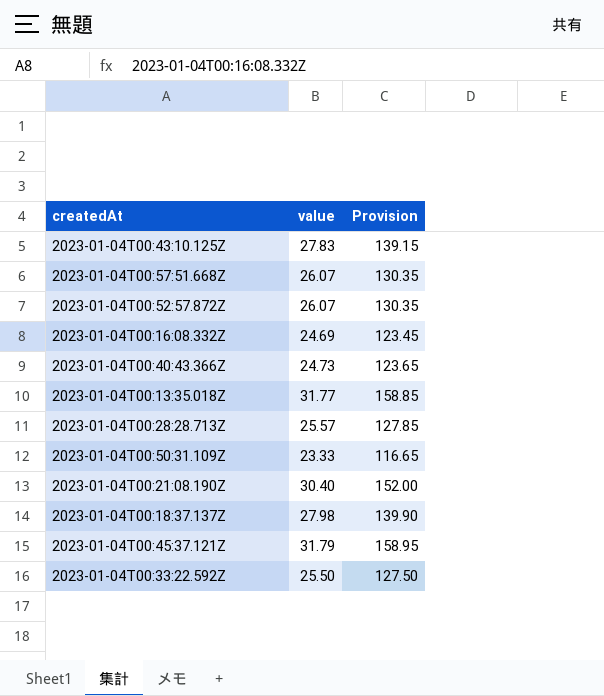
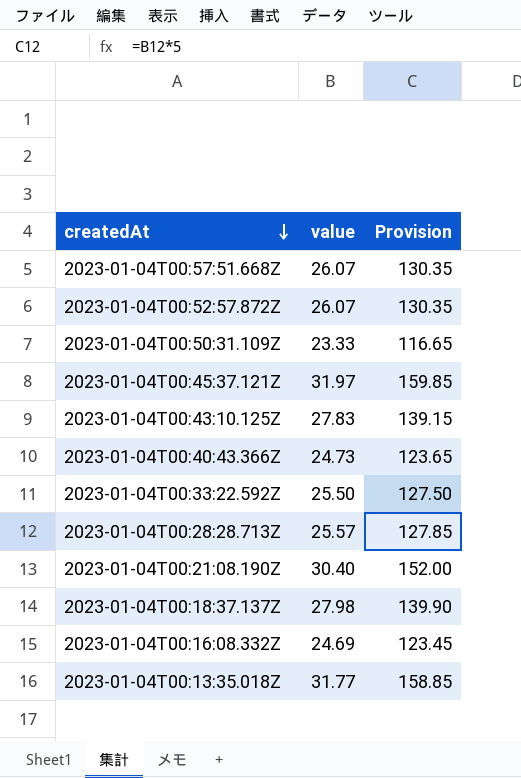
row order: none -> createdAt descending
2023-01-04T00:45:37.121Z | value: 31.79 -> 31.97
2023-01-04T00:45:37.121Z | Provision: 158.95 -> 159.85

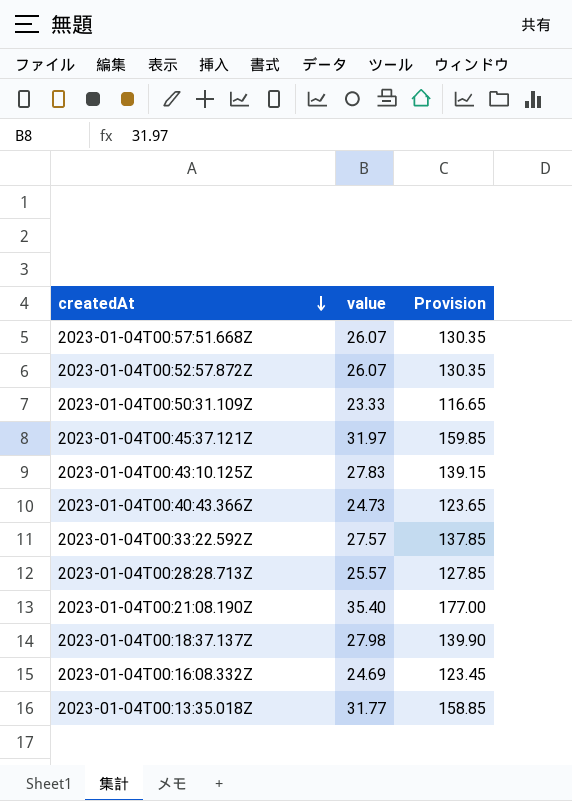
2023-01-04T00:33:22.592Z | value: 25.50 -> 27.57
2023-01-04T00:33:22.592Z | Provision: 127.50 -> 137.85
2023-01-04T00:21:08.190Z | value: 30.40 -> 35.40
2023-01-04T00:21:08.190Z | Provision: 152.00 -> 177.00

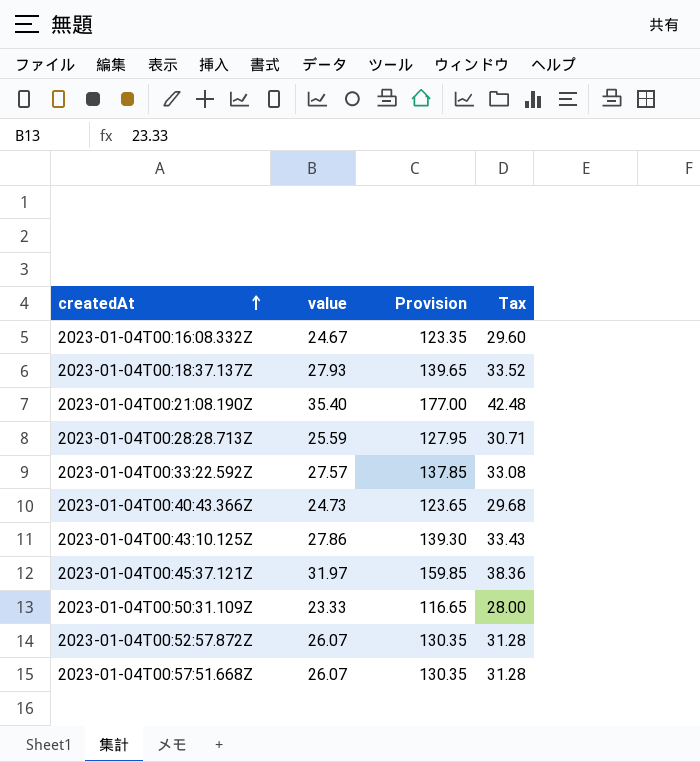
row order: createdAt descending -> createdAt ascending
column Tax | formula: none -> [value] * 1.2
row 2023-01-04T00:13:35.018Z: 31.77 | 158.85 -> none
2023-01-04T00:16:08.332Z | value: 24.69 -> 24.67
2023-01-04T00:16:08.332Z | Provision: 123.45 -> 123.35
2023-01-04T00:18:37.137Z | value: 27.98 -> 27.93
2023-01-04T00:18:37.137Z | Provision: 139.90 -> 139.65
2023-01-04T00:28:28.713Z | value: 25.57 -> 25.59
2023-01-04T00:28:28.713Z | Provision: 127.85 -> 127.95
2023-01-04T00:43:10.125Z | value: 27.83 -> 27.86
2023-01-04T00:43:10.125Z | Provision: 139.15 -> 139.30

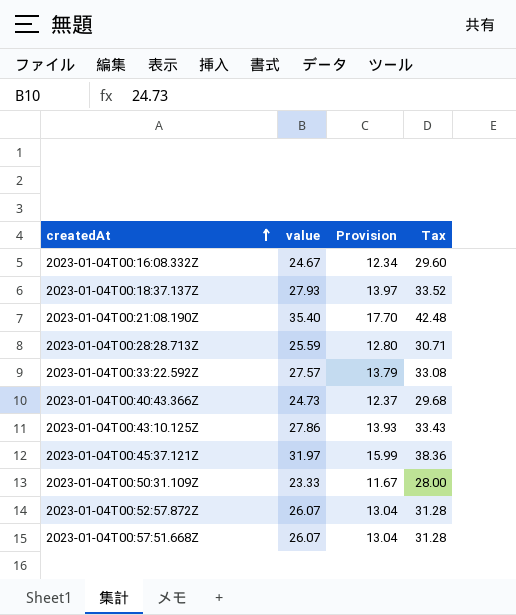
column Provision | formula: [value] * 5 -> [value] * 0.5

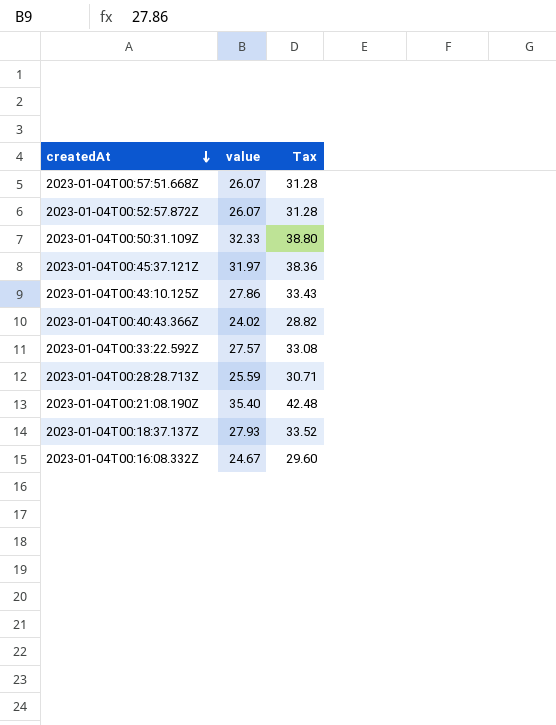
row order: createdAt ascending -> createdAt descending
column Provision | formula: [value] * 0.5 -> none
2023-01-04T00:50:31.109Z | value: 23.33 -> 32.33
2023-01-04T00:50:31.109Z | Tax: 28.00 -> 38.80
2023-01-04T00:40:43.366Z | value: 24.73 -> 24.02
2023-01-04T00:40:43.366Z | Tax: 29.68 -> 28.82

